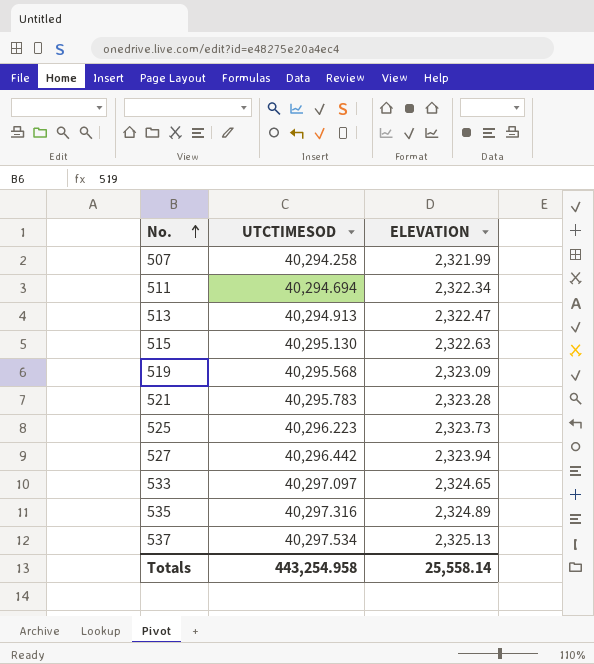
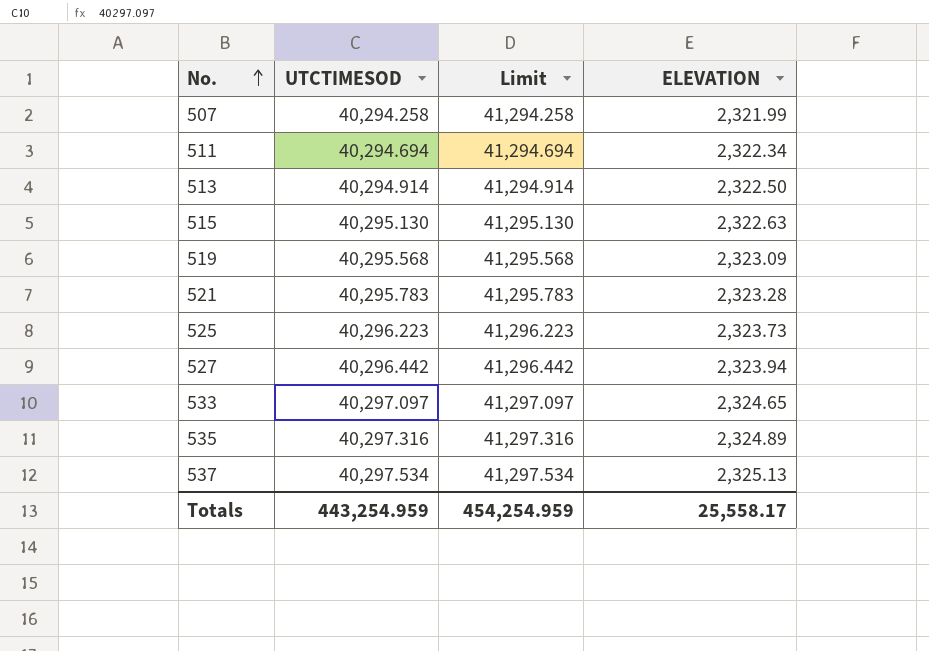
column Limit | formula: none -> [UTCTIMESOD] + 1000
513 | UTCTIMESOD: 40,294.913 -> 40,294.914
513 | ELEVATION: 2,322.47 -> 2,322.50
Totals | UTCTIMESOD: 443,254.958 -> 443,254.959
Totals | ELEVATION: 25,558.14 -> 25,558.17

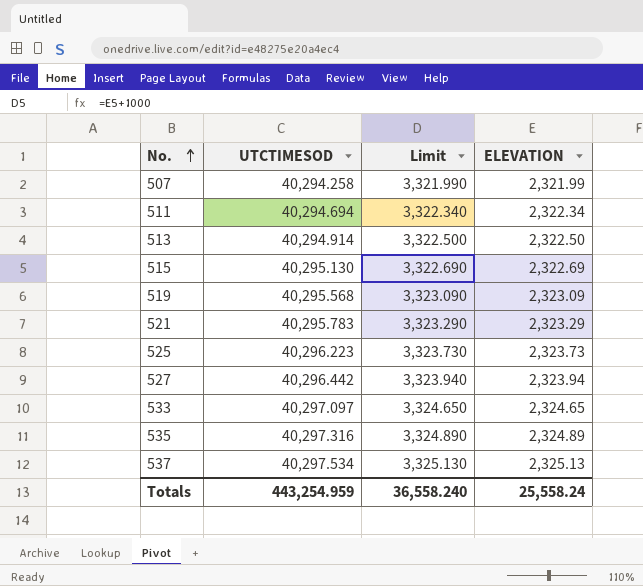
column Limit | formula: [UTCTIMESOD] + 1000 -> [ELEVATION] + 1000
515 | ELEVATION: 2,322.63 -> 2,322.69
521 | ELEVATION: 2,323.28 -> 2,323.29
Totals | Limit: 454,254.959 -> 36,558.240
Totals | ELEVATION: 25,558.17 -> 25,558.24

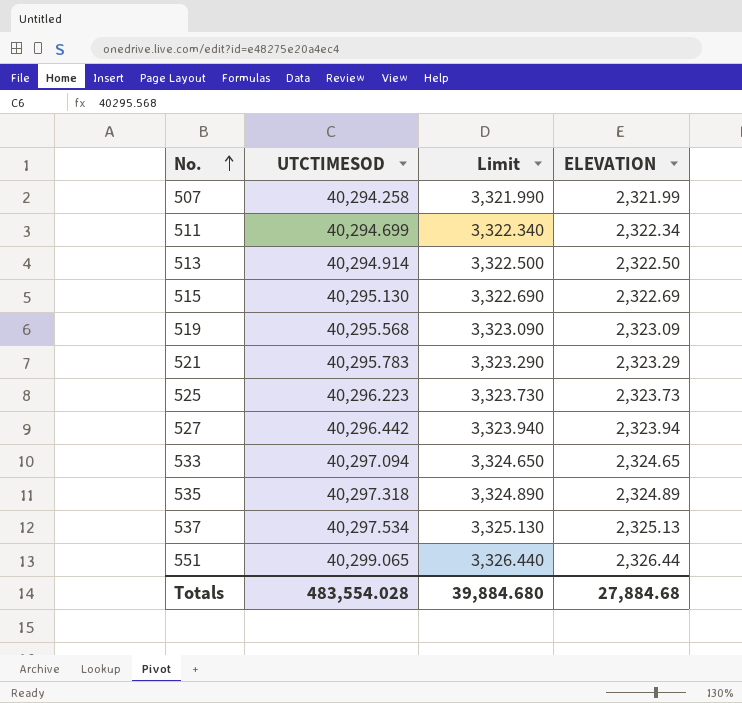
511 | UTCTIMESOD: 40,294.694 -> 40,294.699
533 | UTCTIMESOD: 40,297.097 -> 40,297.094
535 | UTCTIMESOD: 40,297.316 -> 40,297.318
row 551: none -> 40,299.065 | 3,326.440 | 2,326.44
Totals | UTCTIMESOD: 443,254.959 -> 483,554.028
Totals | Limit: 36,558.240 -> 39,884.680
Totals | ELEVATION: 25,558.24 -> 27,884.68

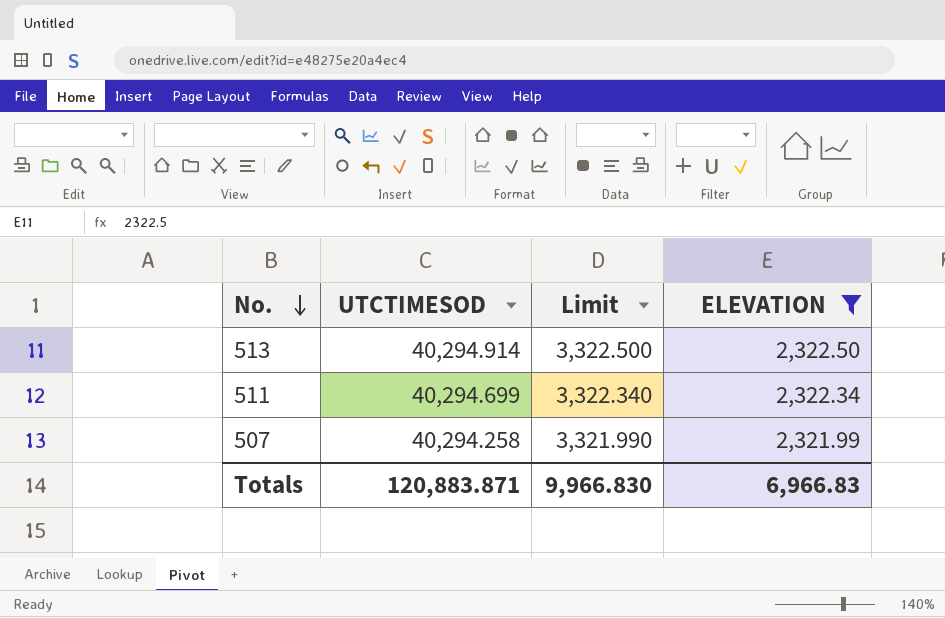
filter: none -> ELEVATION <= 2,322.50
row order: No. ascending -> No. descending
Totals | UTCTIMESOD: 483,554.028 -> 120,883.871
Totals | Limit: 39,884.680 -> 9,966.830
Totals | ELEVATION: 27,884.68 -> 6,966.83

